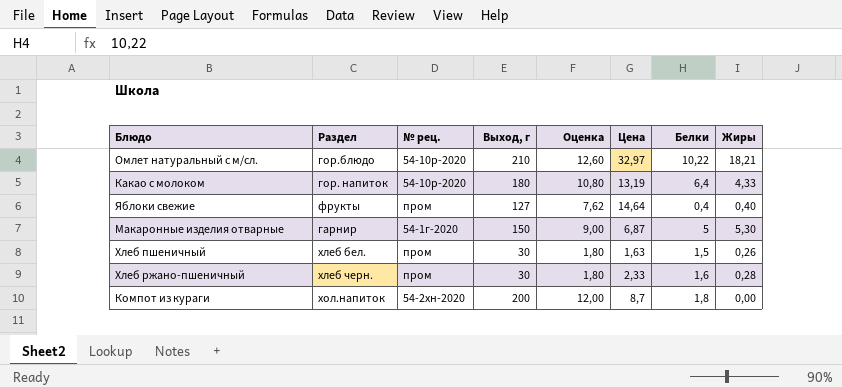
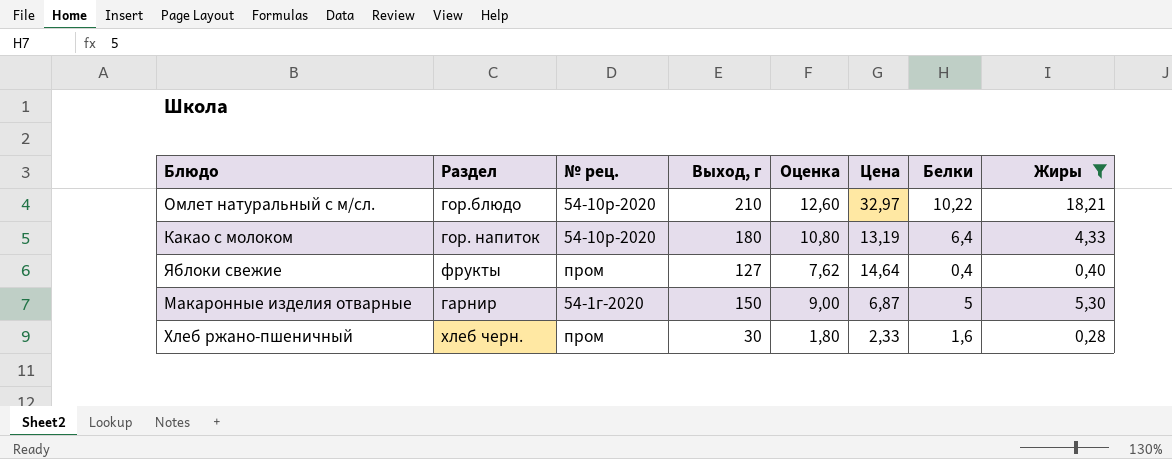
filter: none -> Жиры >= 0,28

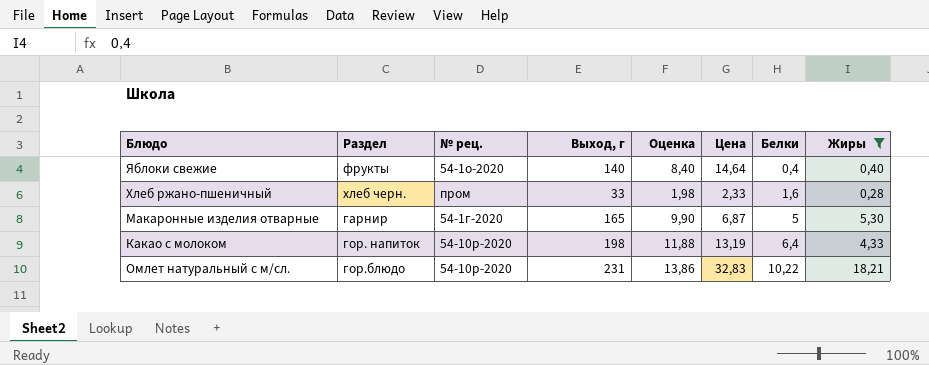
row order: none -> Белки ascending
Яблоки свежие | № рец.: пром -> 54-1о-2020
Яблоки свежие | Выход, г: 127 -> 140
Яблоки свежие | Оценка: 7,62 -> 8,40
Хлеб ржано-пшеничный | Выход, г: 30 -> 33
Хлеб ржано-пшеничный | Оценка: 1,80 -> 1,98
Макаронные изделия отварные | Выход, г: 150 -> 165
Макаронные изделия отварные | Оценка: 9,00 -> 9,90
Какао с молоком | Выход, г: 180 -> 198
Какао с молоком | Оценка: 10,80 -> 11,88
Омлет натуральный с м/сл. | Выход, г: 210 -> 231
Омлет натуральный с м/сл. | Оценка: 12,60 -> 13,86
Омлет натуральный с м/сл. | Цена: 32,97 -> 32,83

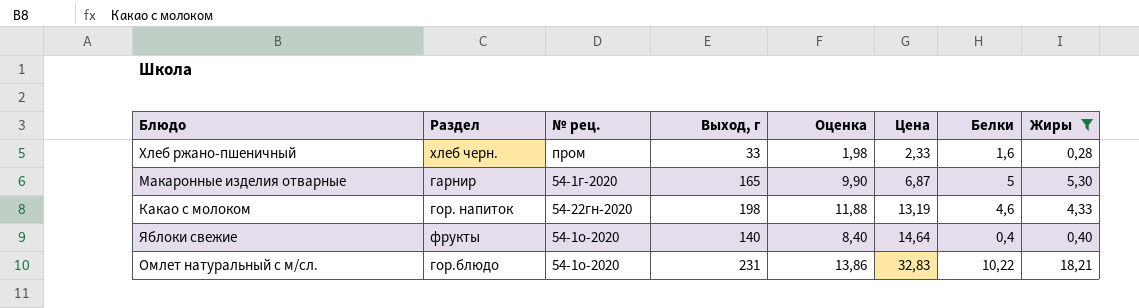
row order: Белки ascending -> Цена ascending
Какао с молоком | № рец.: 54-10р-2020 -> 54-22гн-2020
Какао с молоком | Белки: 6,4 -> 4,6
Омлет натуральный с м/сл. | № рец.: 54-10р-2020 -> 54-1о-2020

